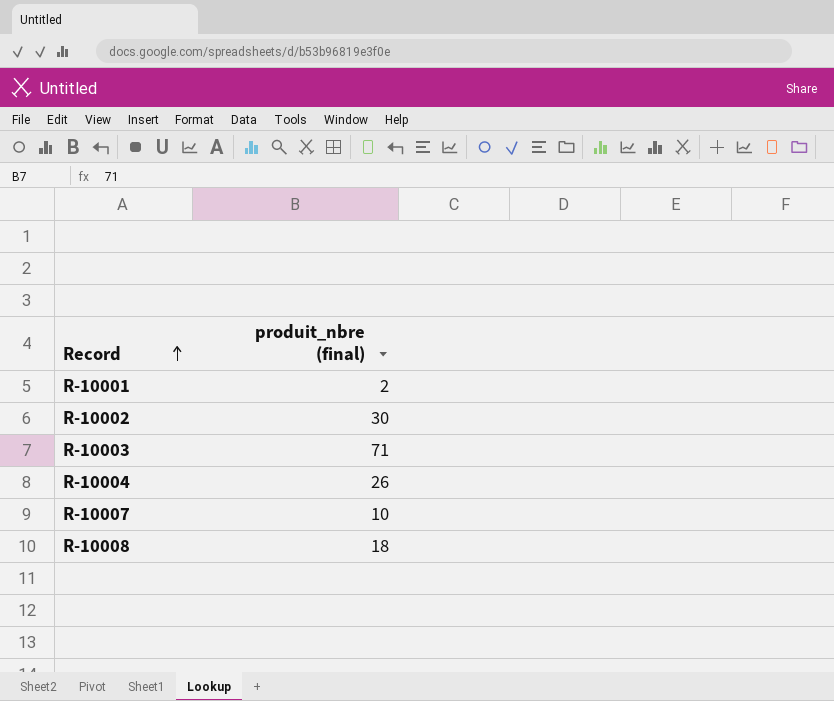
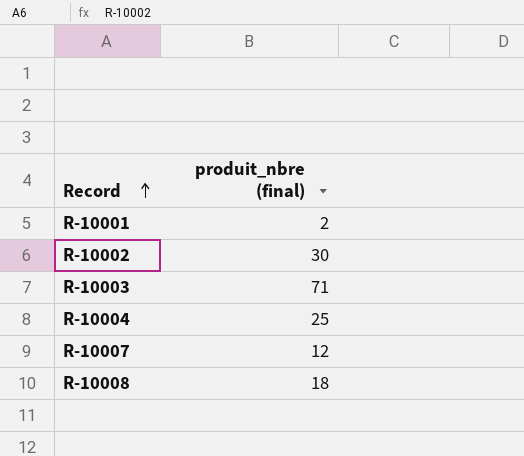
R-10004 | produit_nbre (final): 26 -> 25
R-10007 | produit_nbre (final): 10 -> 12

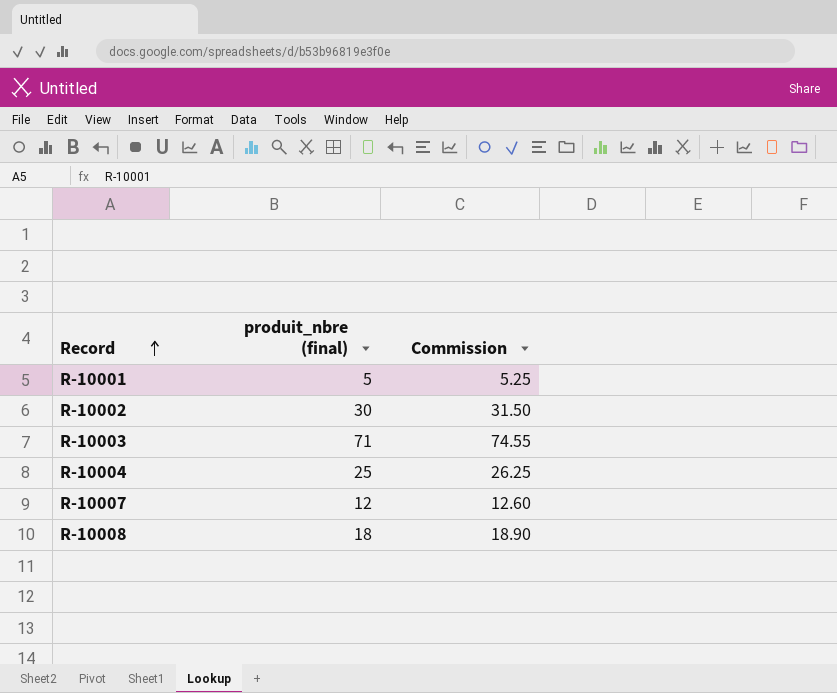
column Commission | formula: none -> [produit_nbre (final)] * 1.05
R-10001 | produit_nbre (final): 2 -> 5

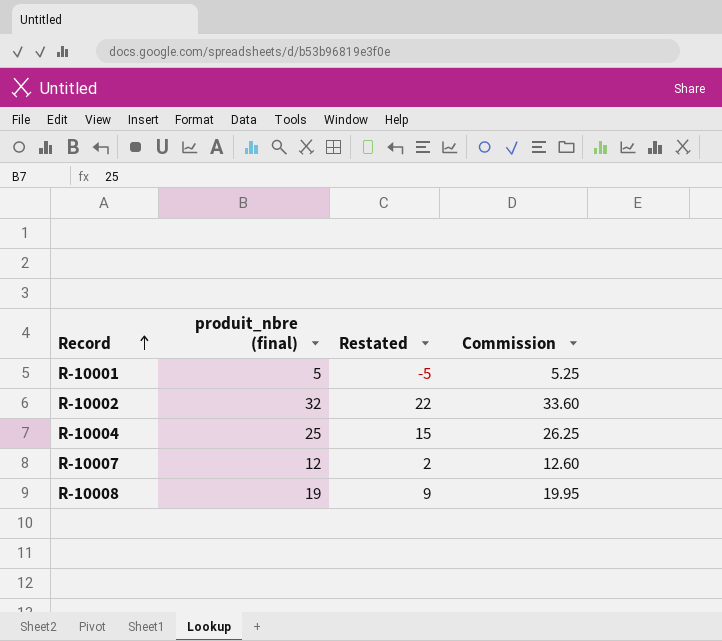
column Restated | formula: none -> [produit_nbre (final)] - 10
row R-10003: 71 | 74.55 -> none
R-10002 | produit_nbre (final): 30 -> 32
R-10002 | Commission: 31.50 -> 33.60
R-10008 | produit_nbre (final): 18 -> 19
R-10008 | Commission: 18.90 -> 19.95

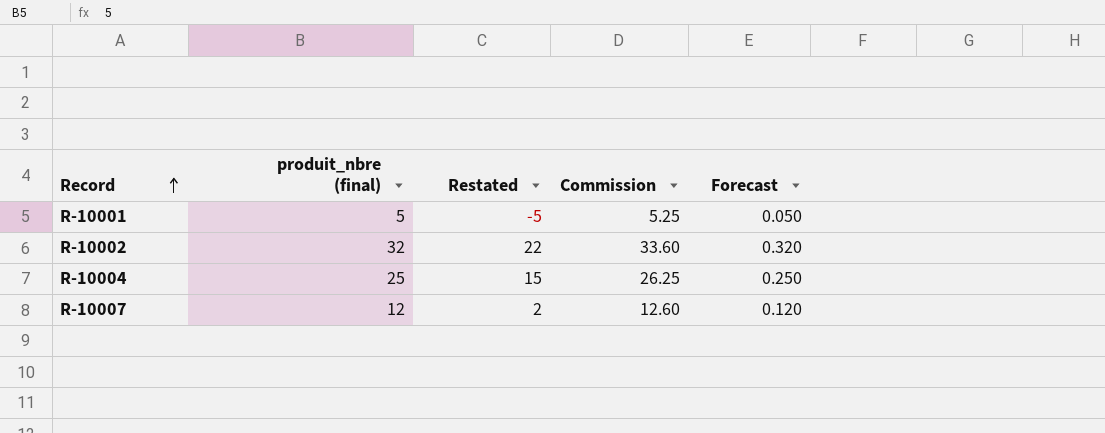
column Forecast | formula: none -> [produit_nbre (final)] * 0.01
row R-10008: 19 | 9 | 19.95 -> none

